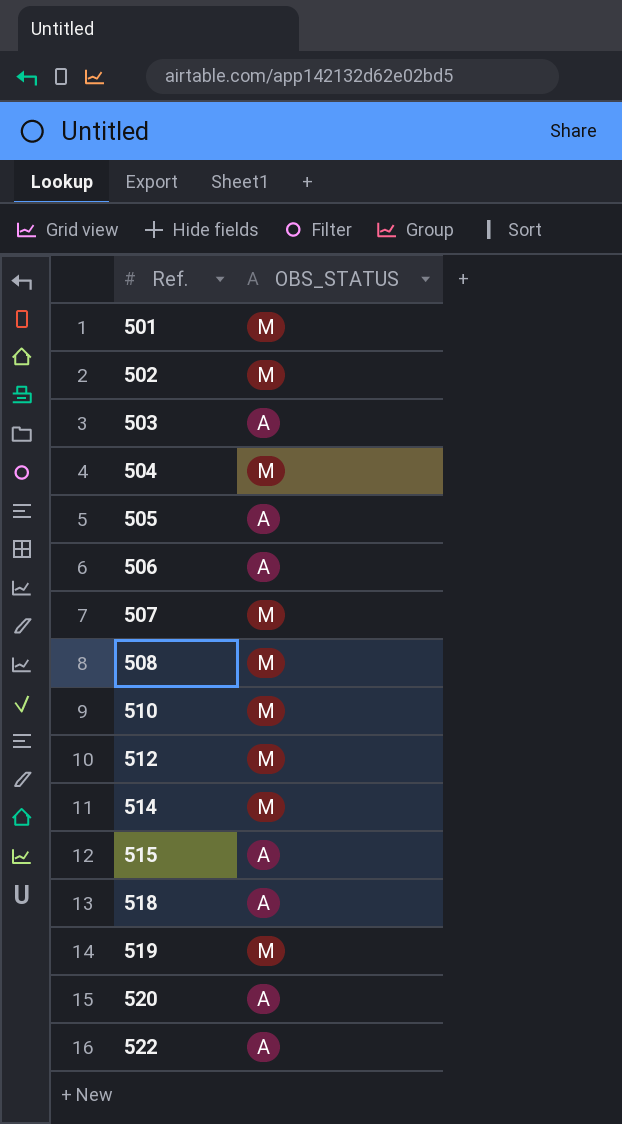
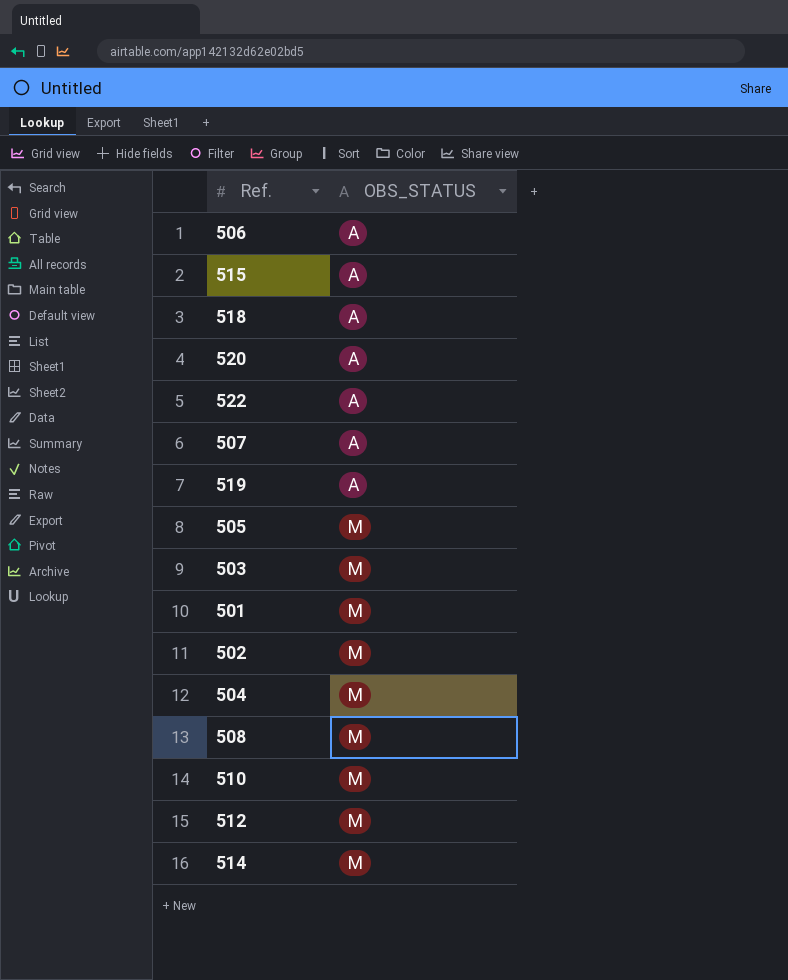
row order: Ref. ascending -> OBS_STATUS ascending
507 | OBS_STATUS: M -> A
519 | OBS_STATUS: M -> A
505 | OBS_STATUS: A -> M
503 | OBS_STATUS: A -> M

